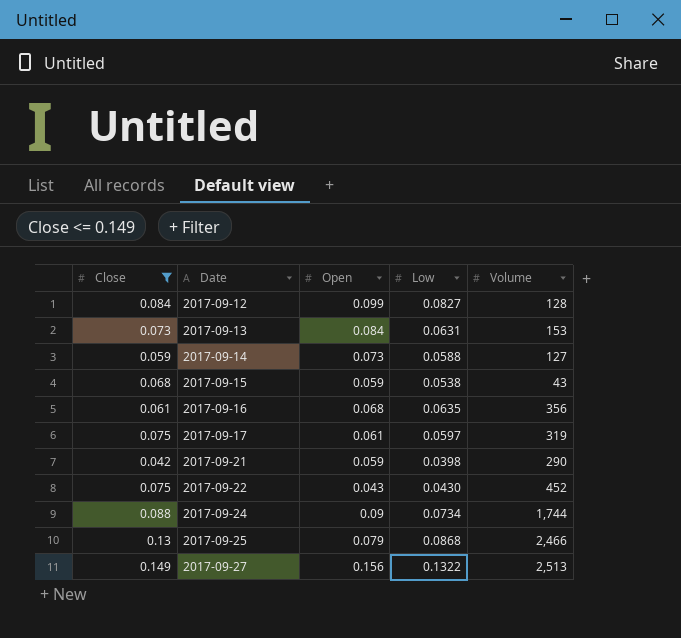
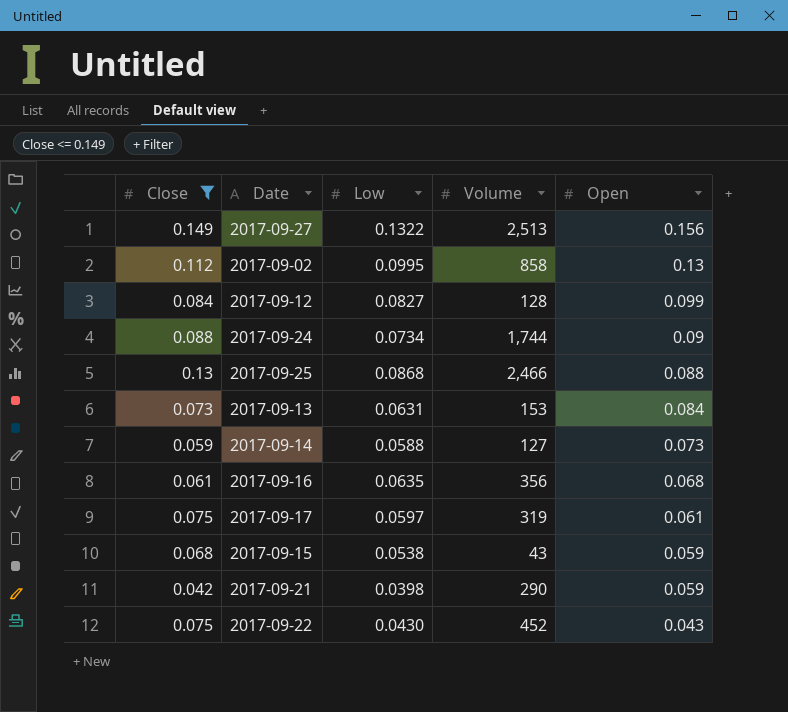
row order: Date ascending -> Open descending
column Open | position: 3 -> 5
row 2017-09-02: none -> 0.112 | 0.0995 | 858 | 0.13
2017-09-25 | Open: 0.079 -> 0.088

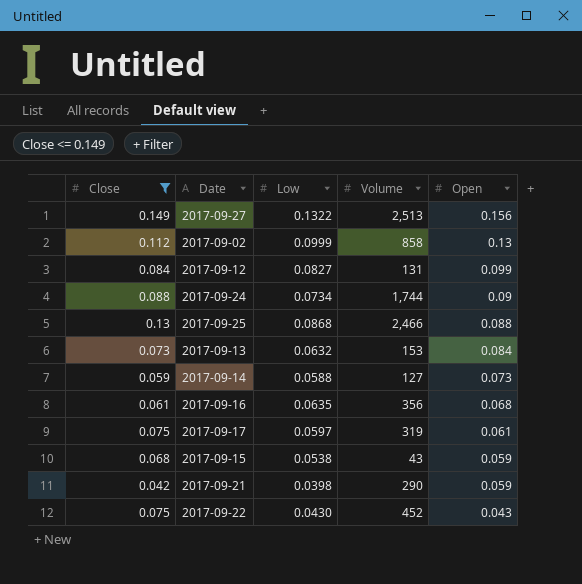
2017-09-02 | Low: 0.0995 -> 0.0999
2017-09-12 | Volume: 128 -> 131
2017-09-13 | Low: 0.0631 -> 0.0632

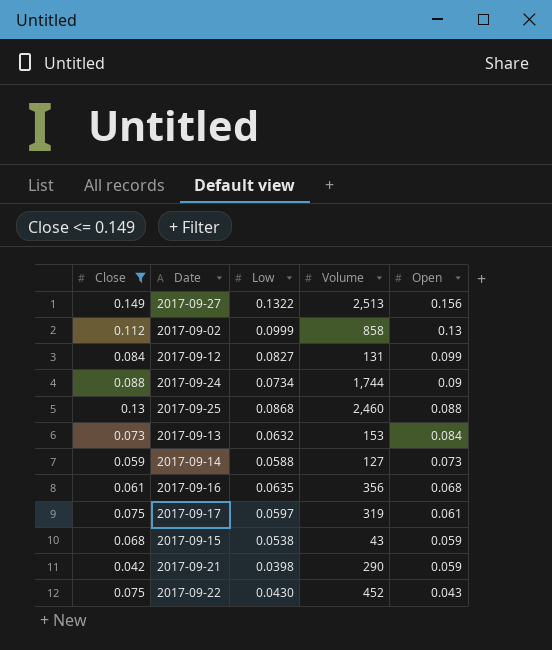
2017-09-25 | Volume: 2,466 -> 2,460

